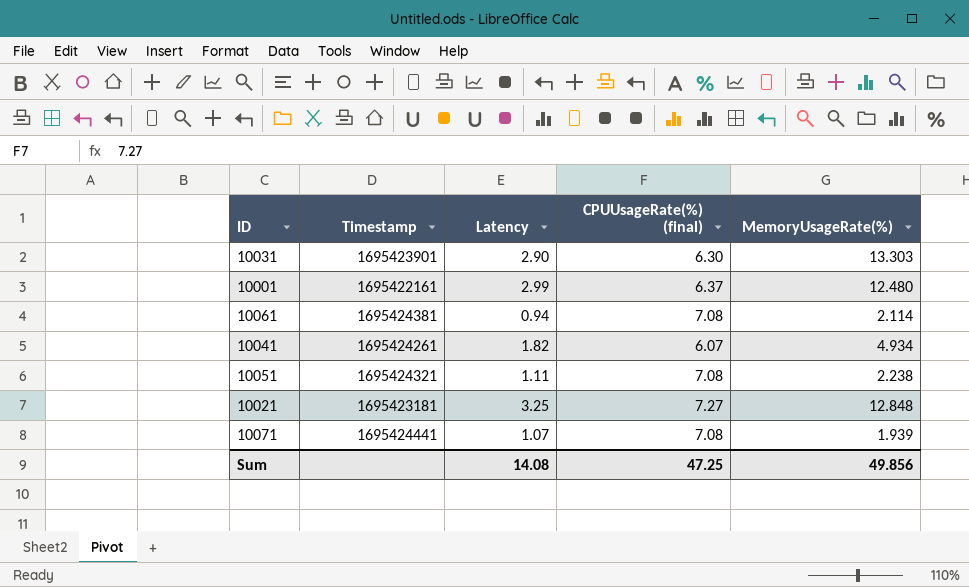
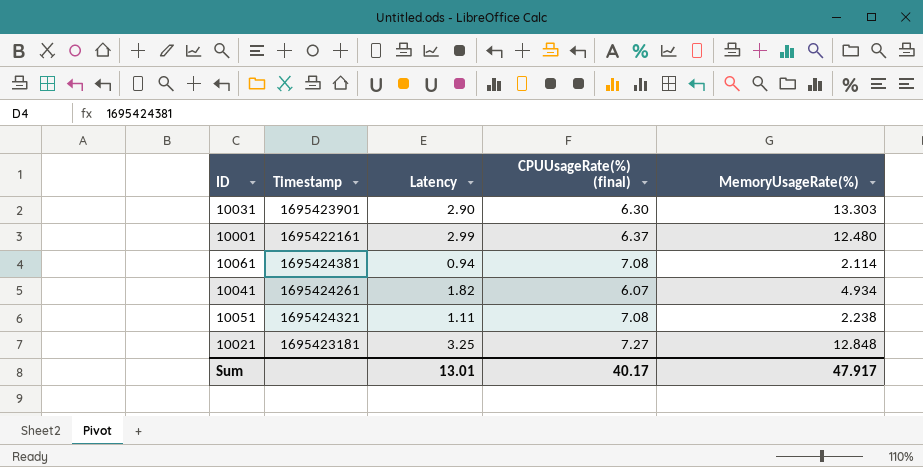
row 10071: 1695424441 | 1.07 | 7.08 | 1.939 -> none
Sum | Latency: 14.08 -> 13.01
Sum | CPUUsageRate(%) (final): 47.25 -> 40.17
Sum | MemoryUsageRate(%): 49.856 -> 47.917

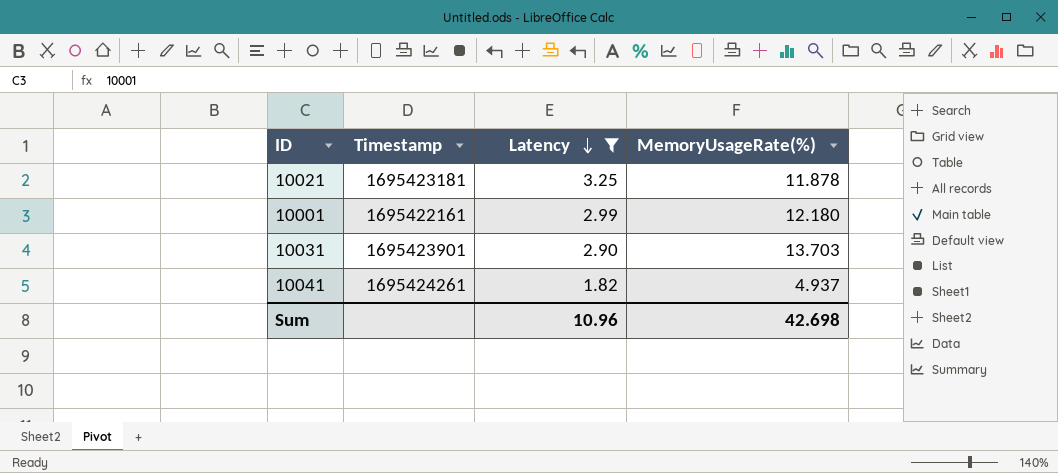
filter: none -> Latency >= 1.82
row order: none -> Latency descending
column CPUUsageRate(%) (final) | position: 4 -> none
10021 | MemoryUsageRate(%): 12.848 -> 11.878
10001 | MemoryUsageRate(%): 12.480 -> 12.180
10031 | MemoryUsageRate(%): 13.303 -> 13.703
10041 | MemoryUsageRate(%): 4.934 -> 4.937
Sum | Latency: 13.01 -> 10.96
Sum | MemoryUsageRate(%): 47.917 -> 42.698

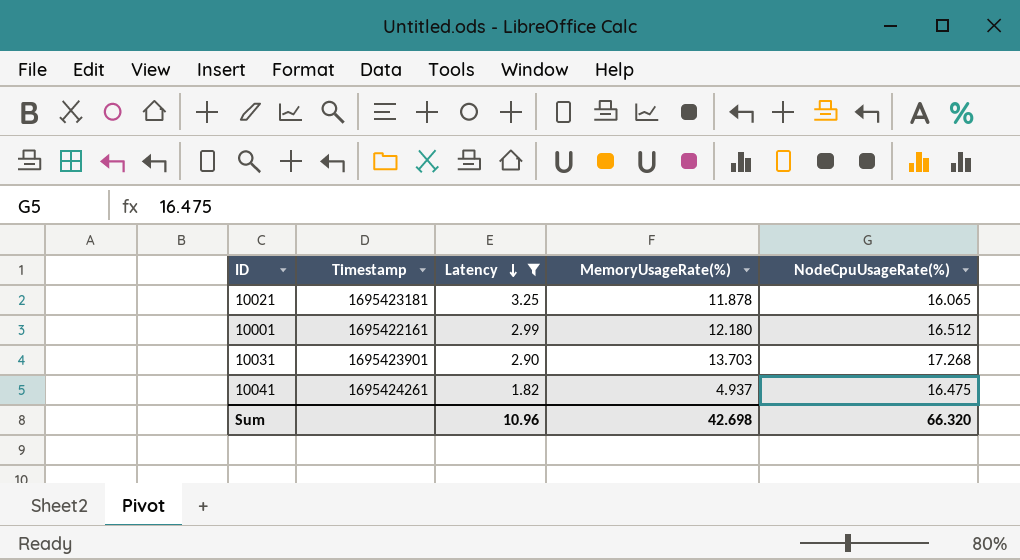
column NodeCpuUsageRate(%) | position: none -> 5

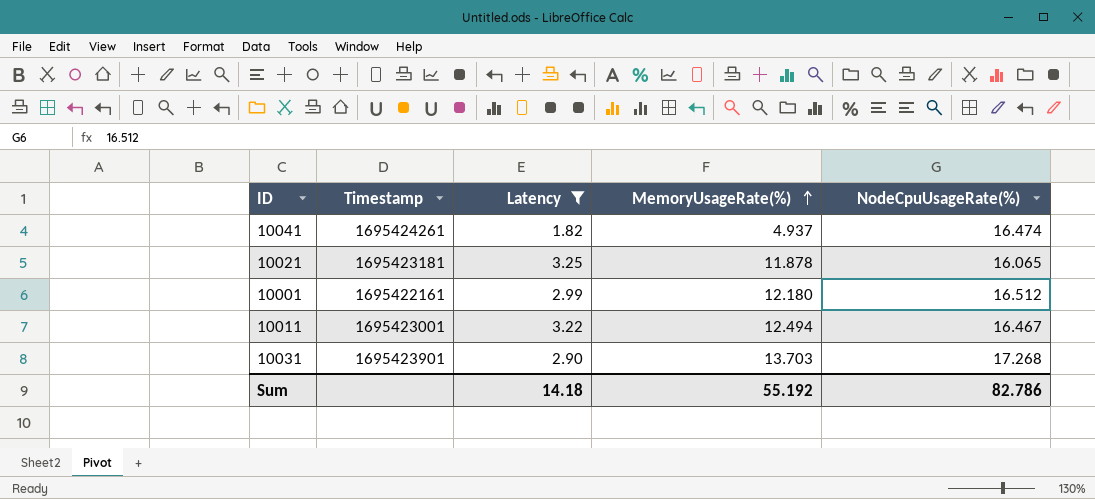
row order: Latency descending -> MemoryUsageRate(%) ascending
10041 | NodeCpuUsageRate(%): 16.475 -> 16.474
row 10011: none -> 1695423001 | 3.22 | 12.494 | 16.467
Sum | Latency: 10.96 -> 14.18
Sum | MemoryUsageRate(%): 42.698 -> 55.192
Sum | NodeCpuUsageRate(%): 66.320 -> 82.786

